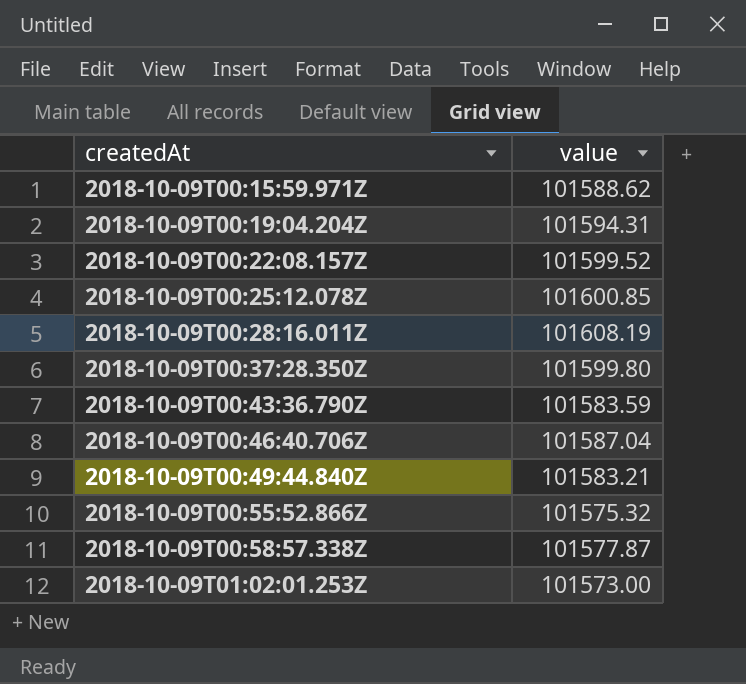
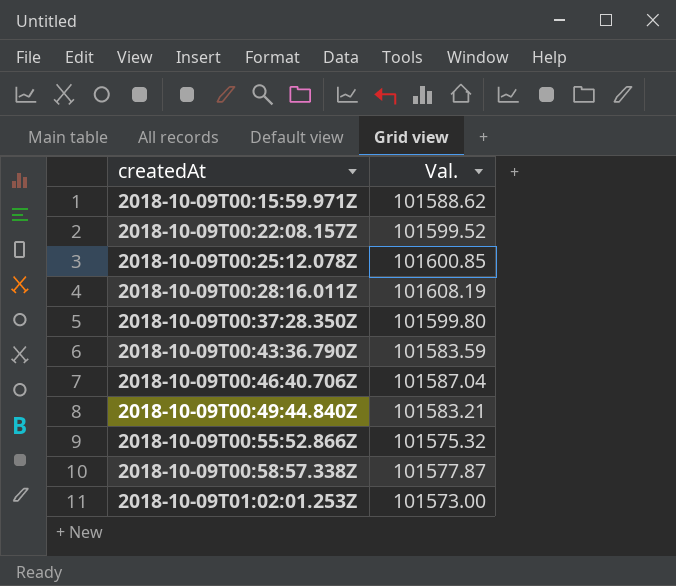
column name: value -> Val.
row 2018-10-09T00:19:04.204Z: 101594.31 -> none

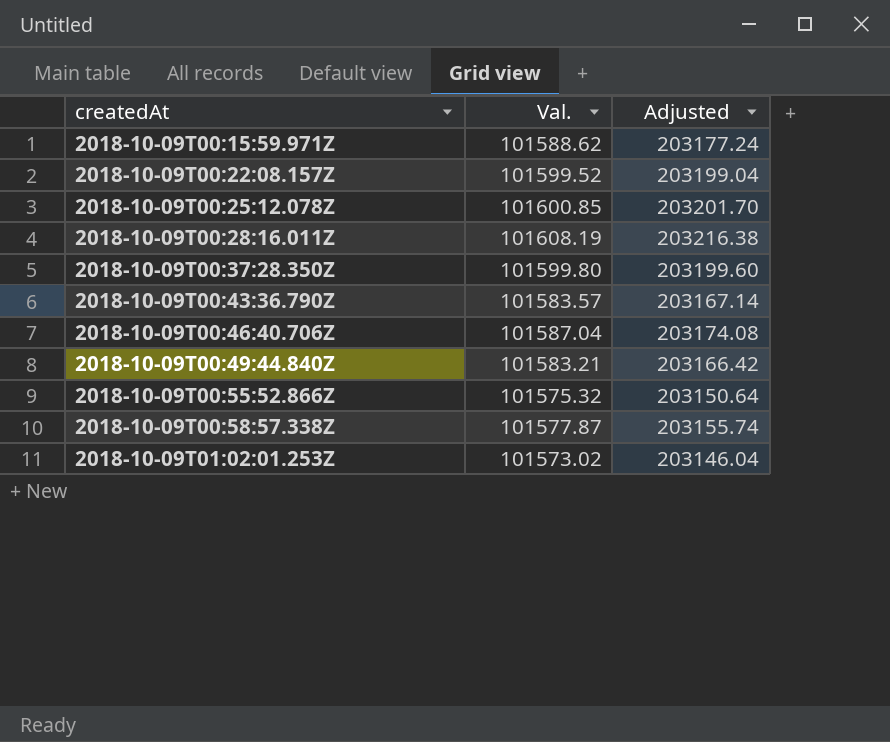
column Adjusted | formula: none -> [Val.] * 2
2018-10-09T00:43:36.790Z | Val.: 101583.59 -> 101583.57
2018-10-09T01:02:01.253Z | Val.: 101573.00 -> 101573.02

